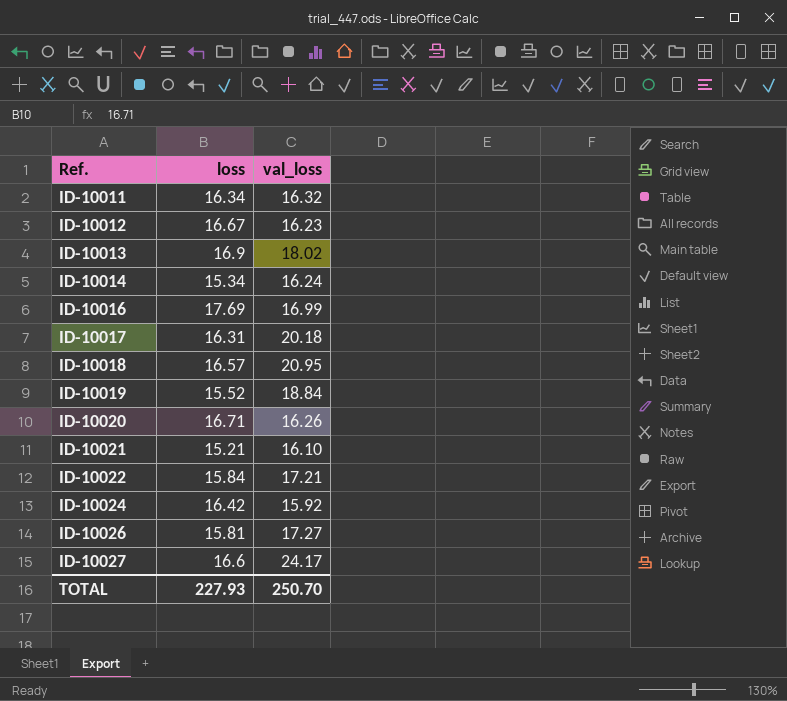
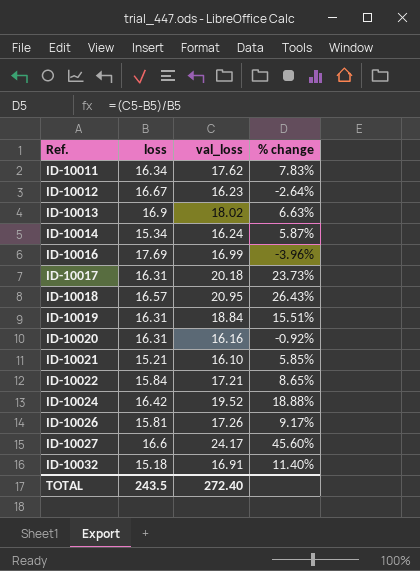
column % change | formula: none -> ([val_loss] - [loss]) / [loss]
ID-10011 | val_loss: 16.32 -> 17.62
ID-10019 | loss: 15.52 -> 16.31
ID-10020 | loss: 16.71 -> 16.31
ID-10020 | val_loss: 16.26 -> 16.16
ID-10024 | val_loss: 15.92 -> 19.52
ID-10026 | val_loss: 17.27 -> 17.26
row ID-10032: none -> 15.18 | 16.91 | 11.40%
TOTAL | loss: 227.93 -> 243.5
TOTAL | val_loss: 250.70 -> 272.40

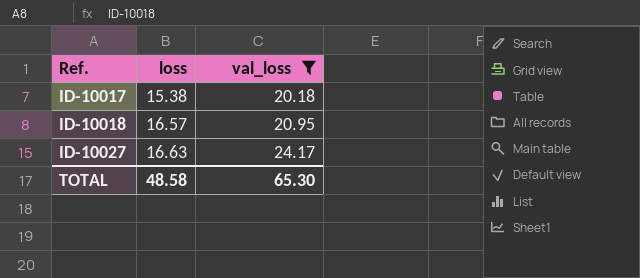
filter: none -> val_loss >= 20.18
column % change | formula: ([val_loss] - [loss]) / [loss] -> none
ID-10017 | loss: 16.31 -> 15.38
ID-10027 | loss: 16.6 -> 16.63
TOTAL | loss: 243.5 -> 48.58
TOTAL | val_loss: 272.40 -> 65.30

